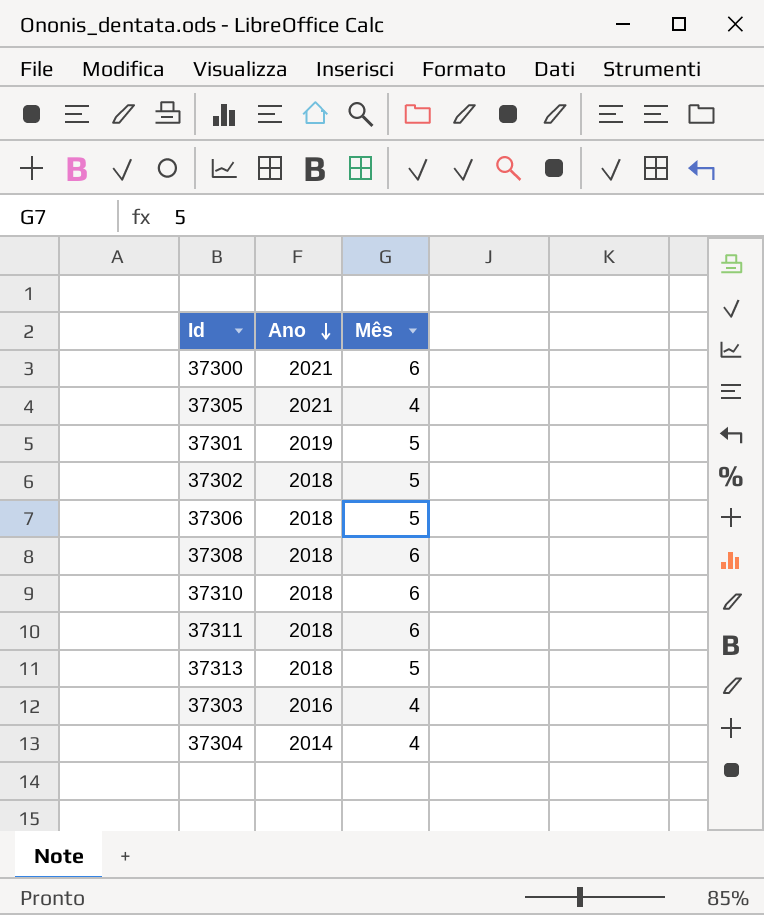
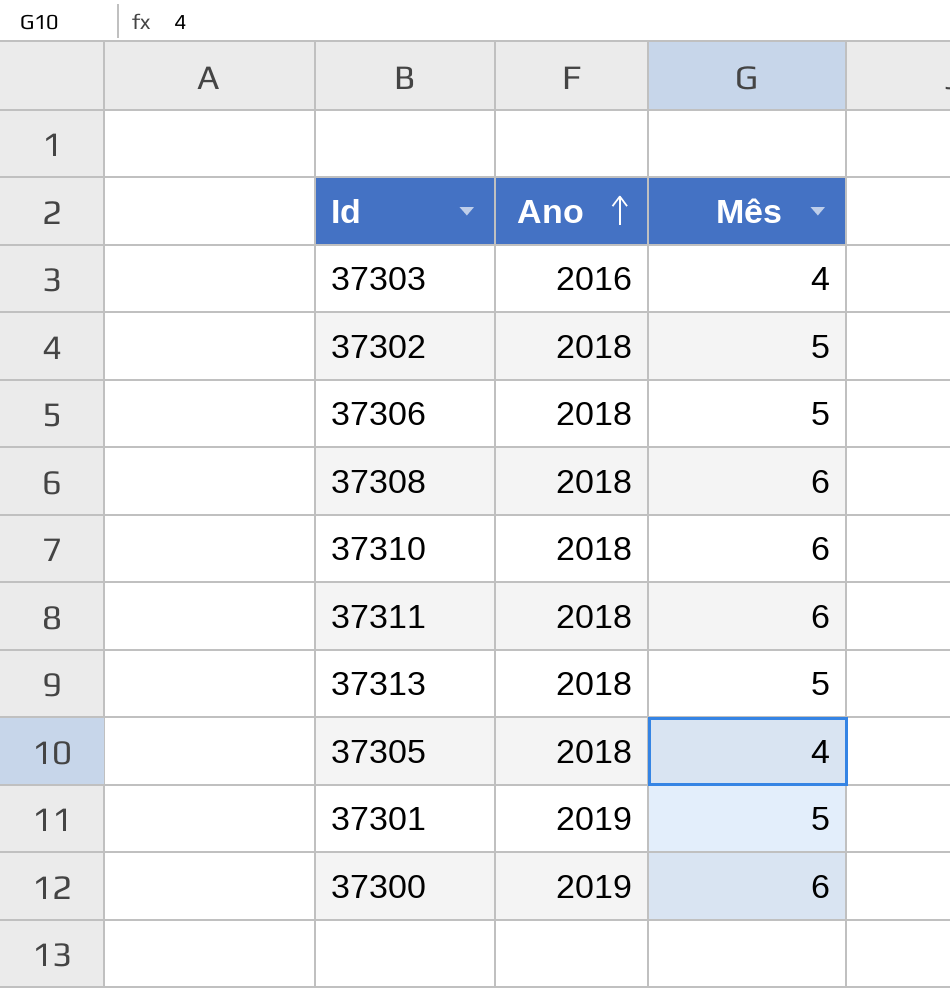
row order: Ano descending -> Ano ascending
row 37304: 2014 | 4 -> none
37305 | Ano: 2021 -> 2018
37300 | Ano: 2021 -> 2019

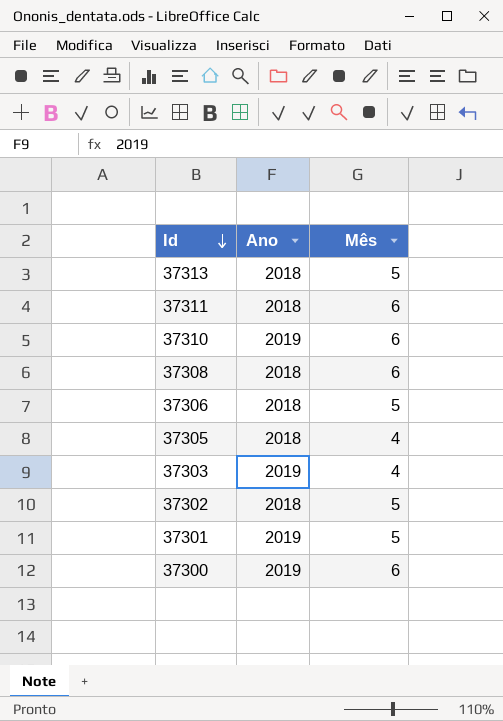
row order: Ano ascending -> Id descending
37310 | Ano: 2018 -> 2019
37303 | Ano: 2016 -> 2019

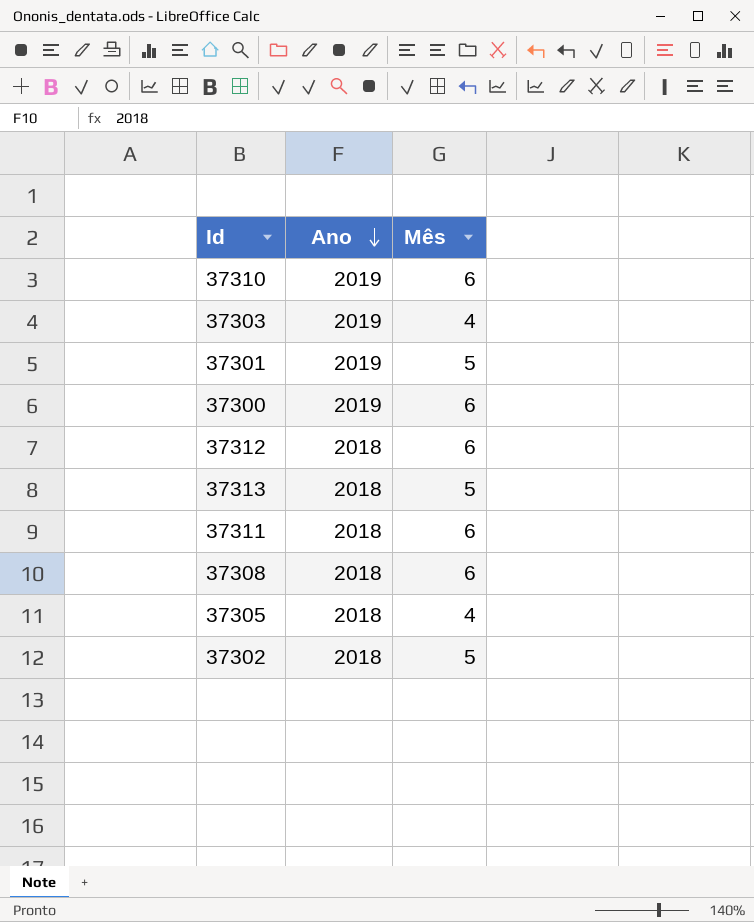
row order: Id descending -> Ano descending
row 37306: 2018 | 5 -> none
row 37312: none -> 2018 | 6

